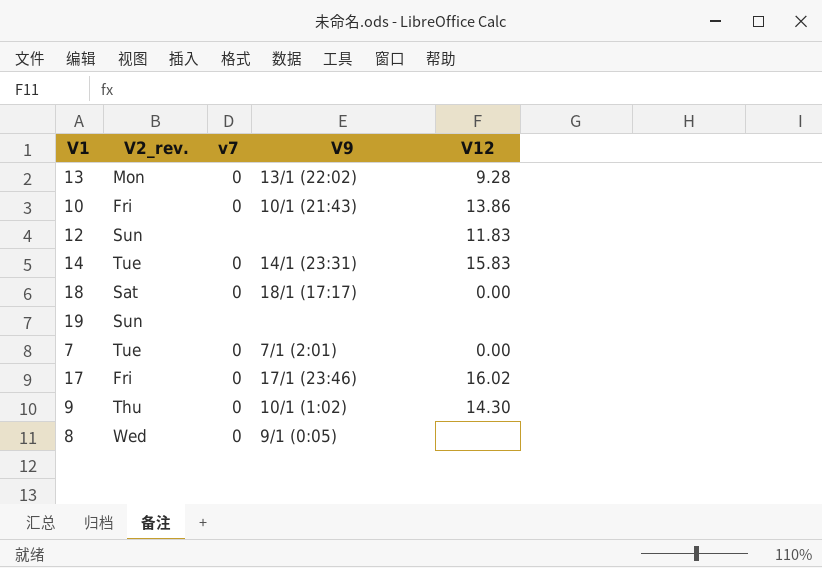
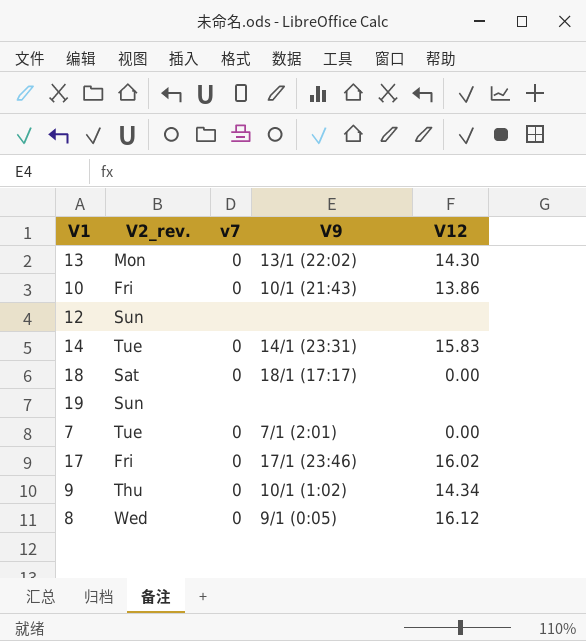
13 | V12: 9.28 -> 14.30
12 | V12: 11.83 -> none
9 | V12: 14.30 -> 14.34
8 | V12: none -> 16.12

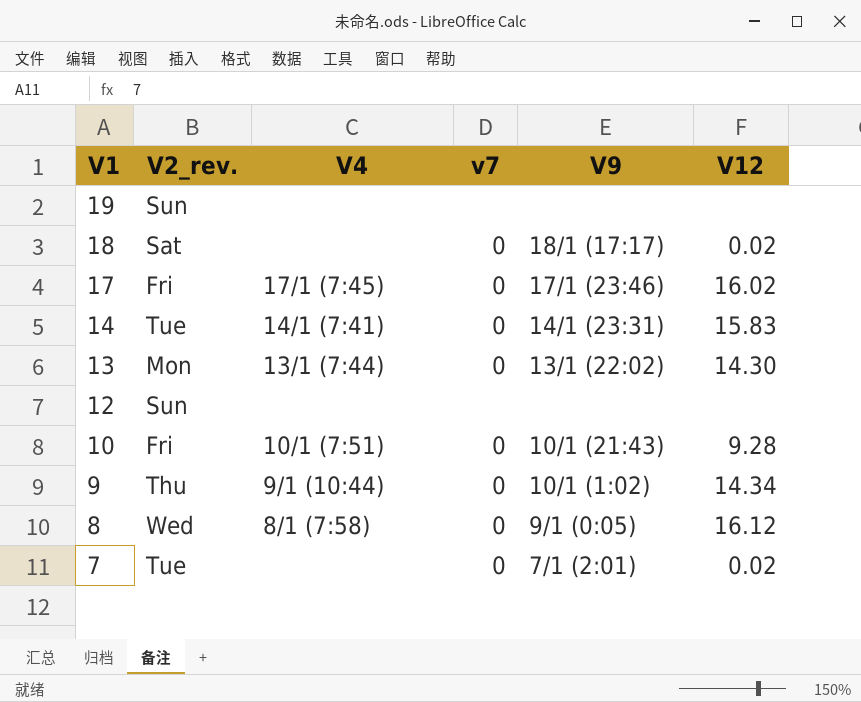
row order: none -> V1 descending
column V4 | position: none -> 3
18 | V12: 0.00 -> 0.02
10 | V12: 13.86 -> 9.28
7 | V12: 0.00 -> 0.02

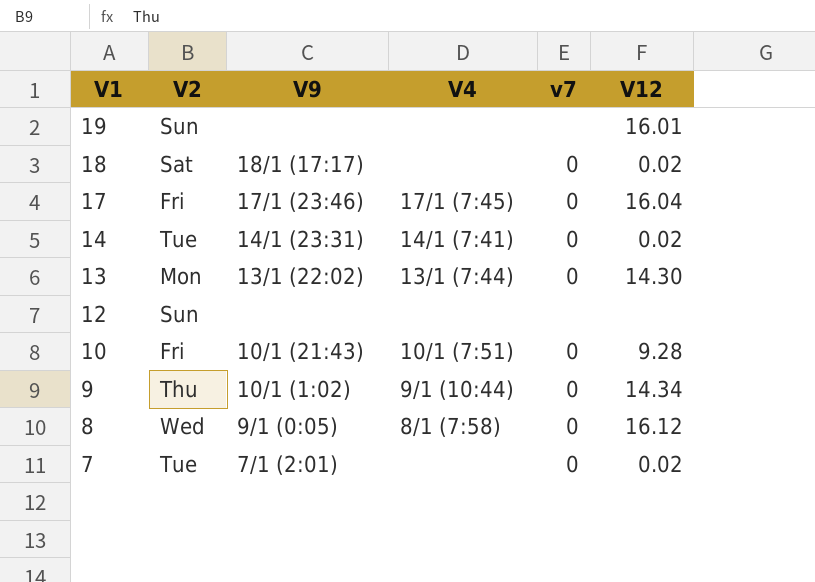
column name: V2_rev. -> V2
column V9 | position: 5 -> 3
19 | V12: none -> 16.01
17 | V12: 16.02 -> 16.04
14 | V12: 15.83 -> 0.02

